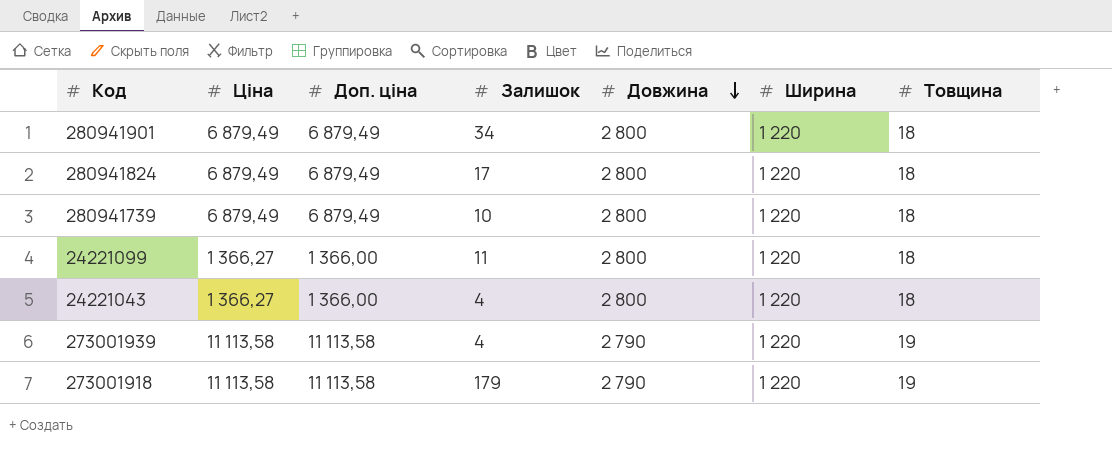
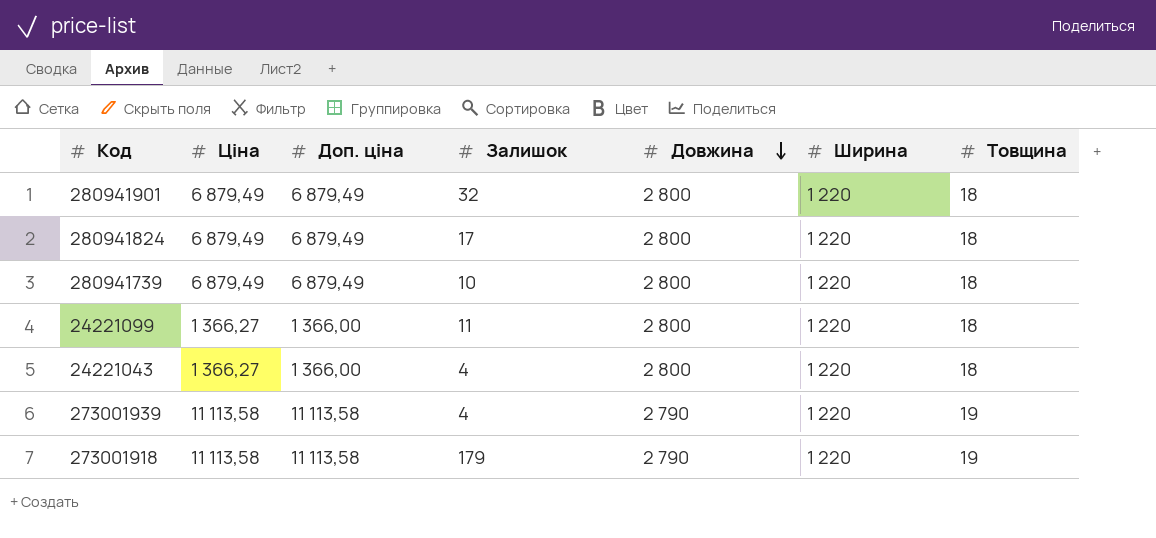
280941901 | Залишок: 34 -> 32

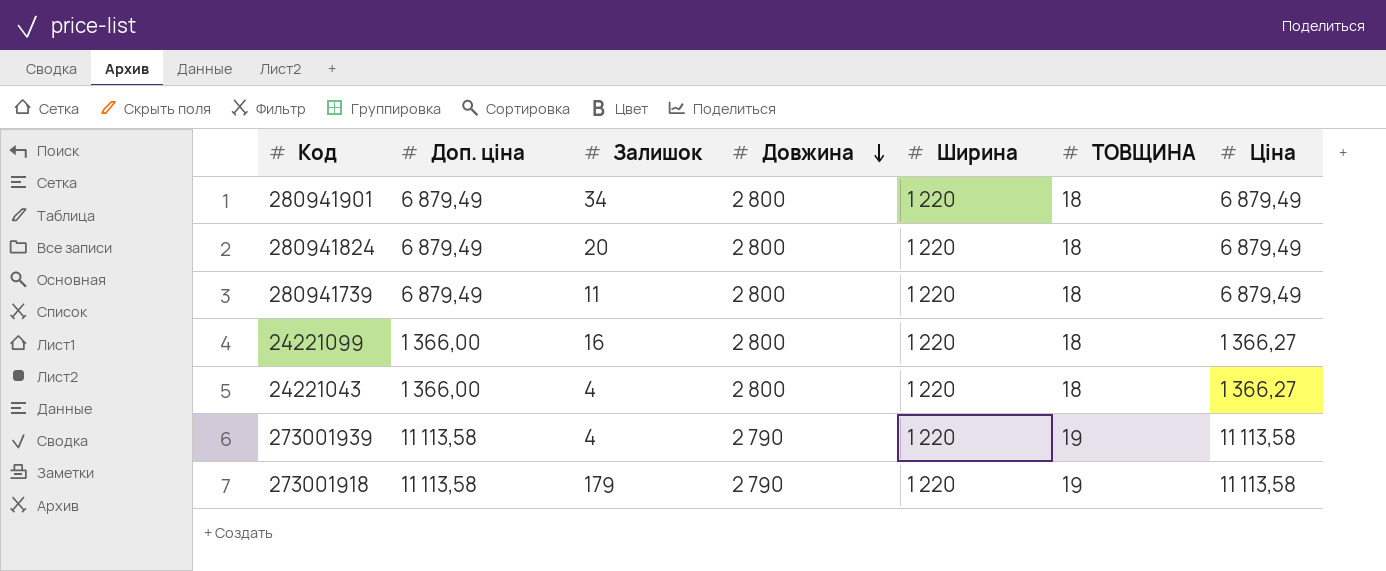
column name: Товщина -> ТОВЩИНА
column Ціна | position: 2 -> 7
280941901 | Залишок: 32 -> 34
280941824 | Залишок: 17 -> 20
280941739 | Залишок: 10 -> 11
24221099 | Залишок: 11 -> 16

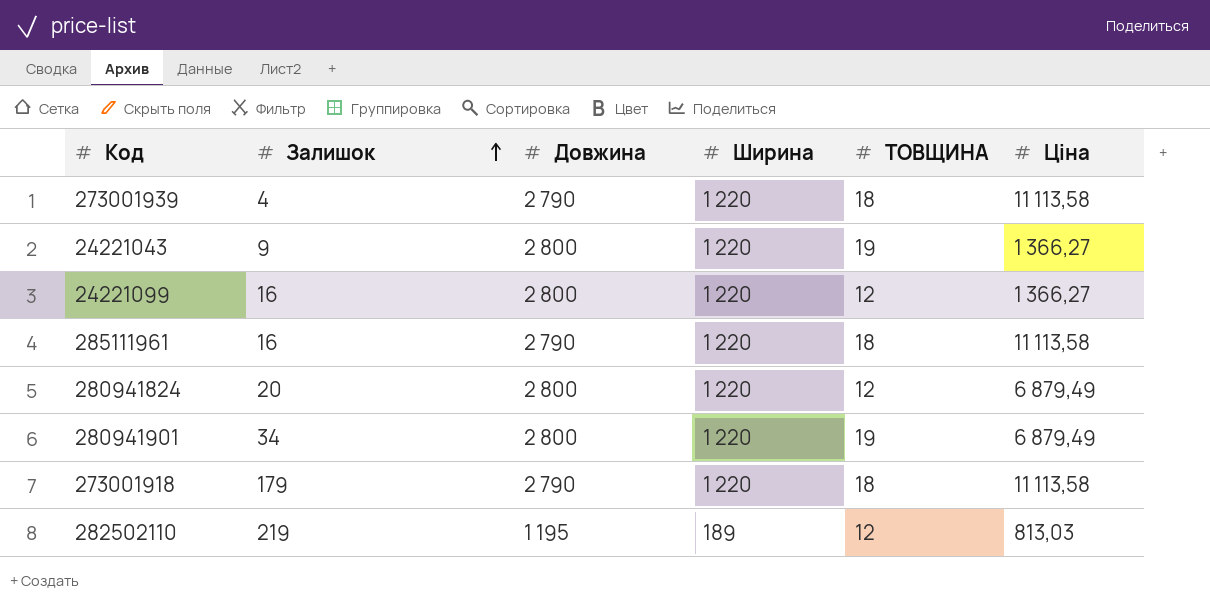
row order: Довжина descending -> Залишок ascending
column Доп. ціна | position: 2 -> none
row 280941739: 6 879,49 | 11 | 2 800 | 1 220 | 18 | 6 879,49 -> none
273001939 | ТОВЩИНА: 19 -> 18
24221043 | Залишок: 4 -> 9
24221043 | ТОВЩИНА: 18 -> 19
24221099 | ТОВЩИНА: 18 -> 12
row 285111961: none -> 16 | 2 790 | 1 220 | 18 | 11 113,58
280941824 | ТОВЩИНА: 18 -> 12
280941901 | ТОВЩИНА: 18 -> 19
273001918 | ТОВЩИНА: 19 -> 18
row 282502110: none -> 219 | 1 195 | 189 | 12 | 813,03

